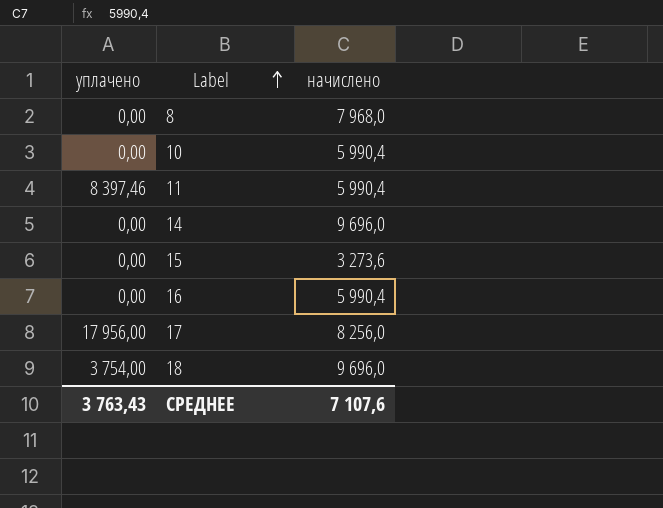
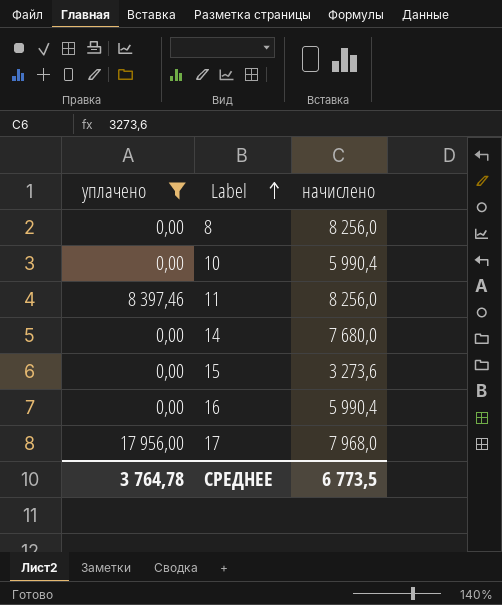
filter: none -> уплачено != 3 754,00
8 | начислено: 7 968,0 -> 8 256,0
11 | начислено: 5 990,4 -> 8 256,0
14 | начислено: 9 696,0 -> 7 680,0
17 | начислено: 8 256,0 -> 7 968,0
СРЕДНЕЕ | уплачено: 3 763,43 -> 3 764,78
СРЕДНЕЕ | начислено: 7 107,6 -> 6 773,5

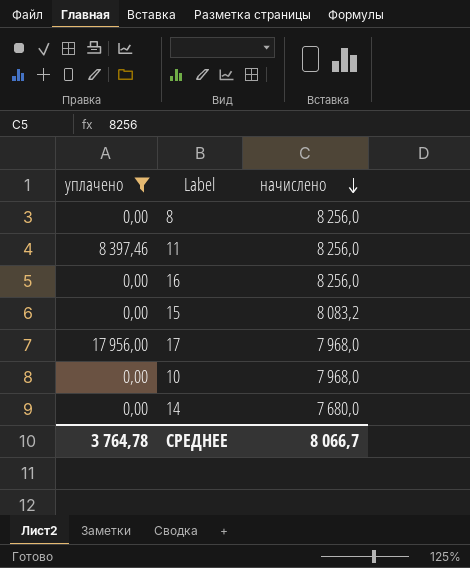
row order: Label ascending -> начислено descending
16 | начислено: 5 990,4 -> 8 256,0
15 | начислено: 3 273,6 -> 8 083,2
10 | начислено: 5 990,4 -> 7 968,0
СРЕДНЕЕ | начислено: 6 773,5 -> 8 066,7

